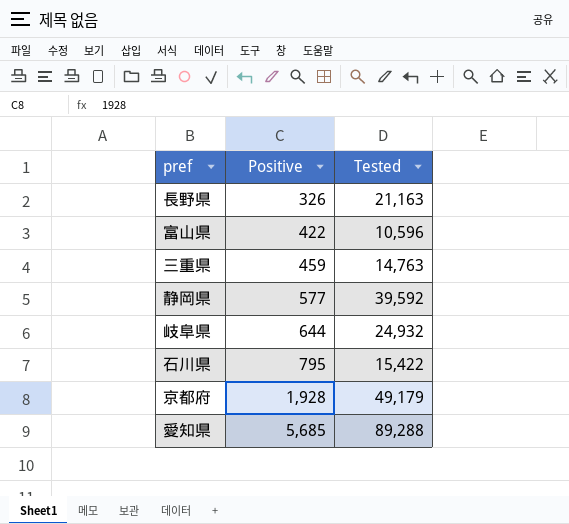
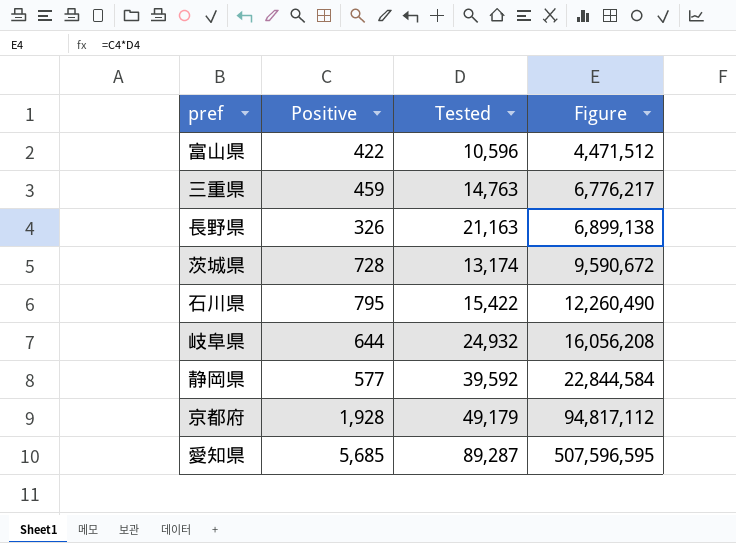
row order: Positive ascending -> Figure ascending
column Figure | formula: none -> [Positive] * [Tested]
row 茨城県: none -> 728 | 13,174 | 9,590,672
愛知県 | Tested: 89,288 -> 89,287

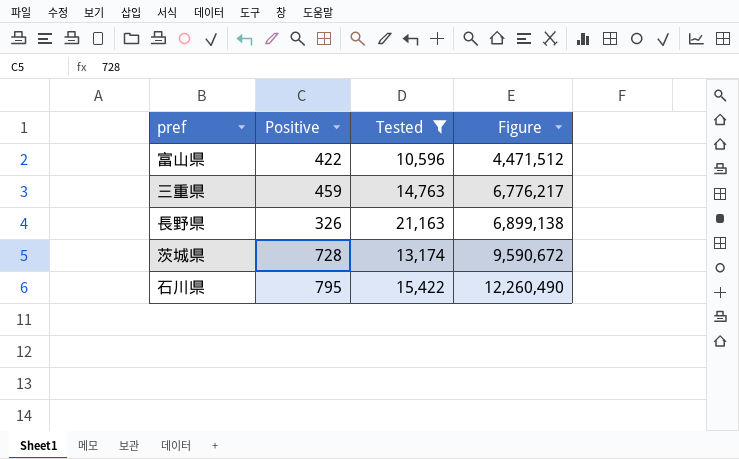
filter: none -> Tested <= 21,163

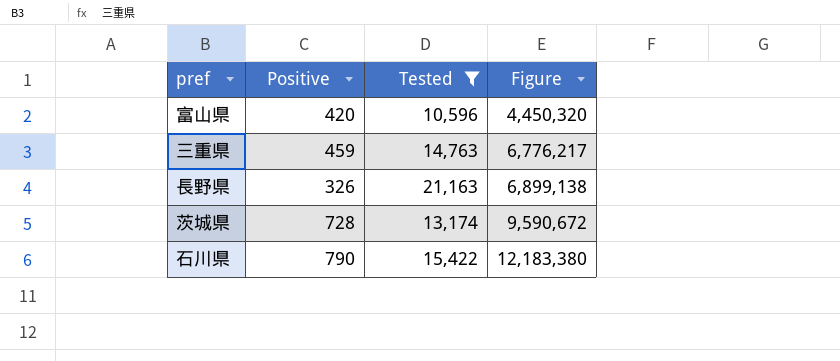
富山県 | Positive: 422 -> 420
富山県 | Figure: 4,471,512 -> 4,450,320
石川県 | Positive: 795 -> 790
石川県 | Figure: 12,260,490 -> 12,183,380

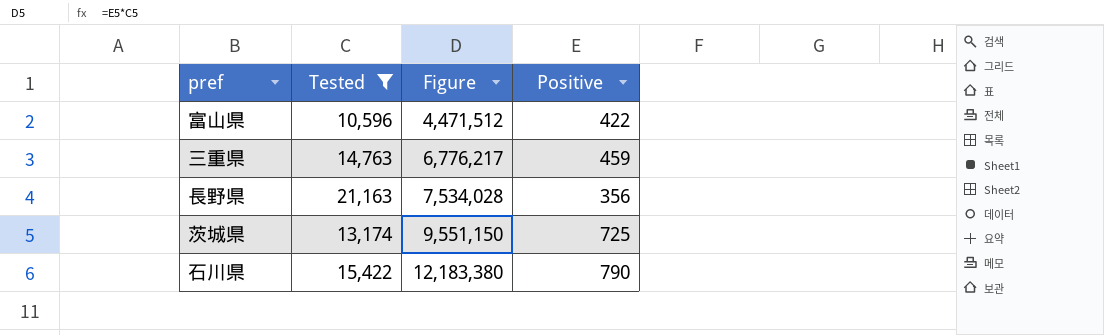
column Positive | position: 2 -> 4
富山県 | Figure: 4,450,320 -> 4,471,512
富山県 | Positive: 420 -> 422
長野県 | Figure: 6,899,138 -> 7,534,028
長野県 | Positive: 326 -> 356
茨城県 | Figure: 9,590,672 -> 9,551,150
茨城県 | Positive: 728 -> 725

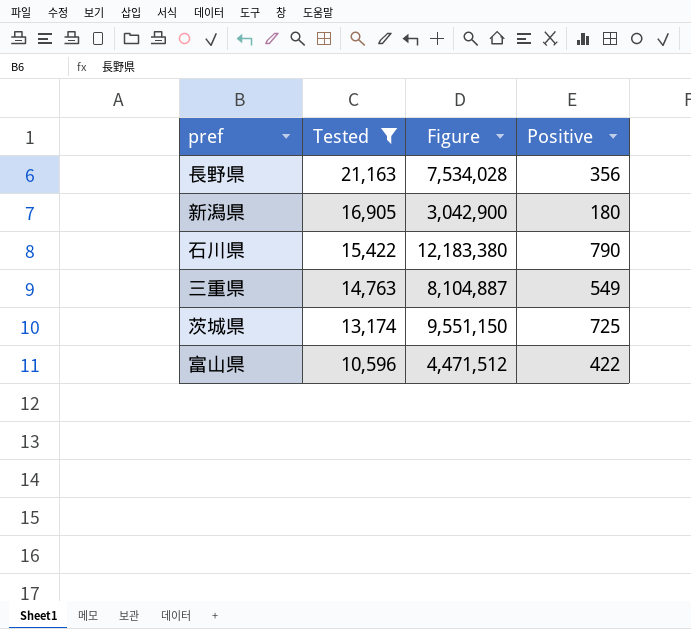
row order: Figure ascending -> Tested descending
row 新潟県: none -> 16,905 | 3,042,900 | 180
三重県 | Figure: 6,776,217 -> 8,104,887
三重県 | Positive: 459 -> 549

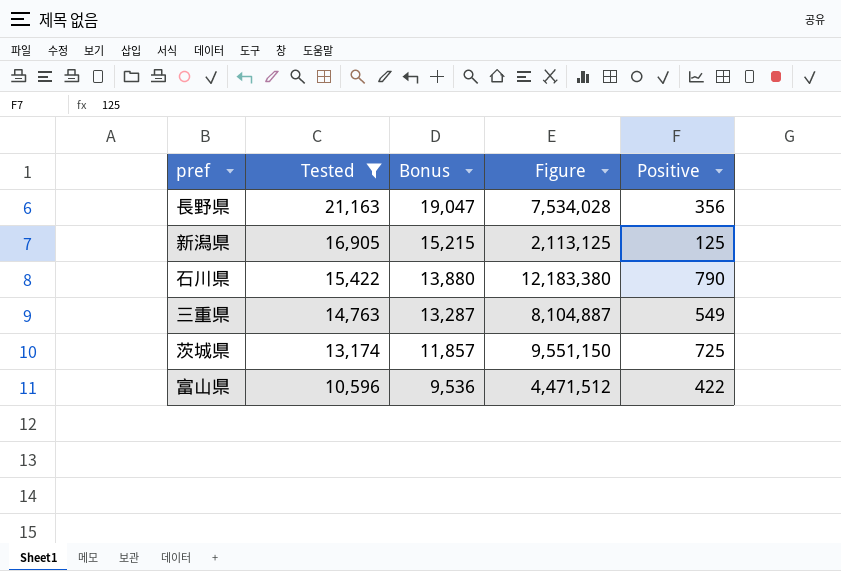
column Bonus | formula: none -> [Tested] * 0.9
新潟県 | Figure: 3,042,900 -> 2,113,125
新潟県 | Positive: 180 -> 125

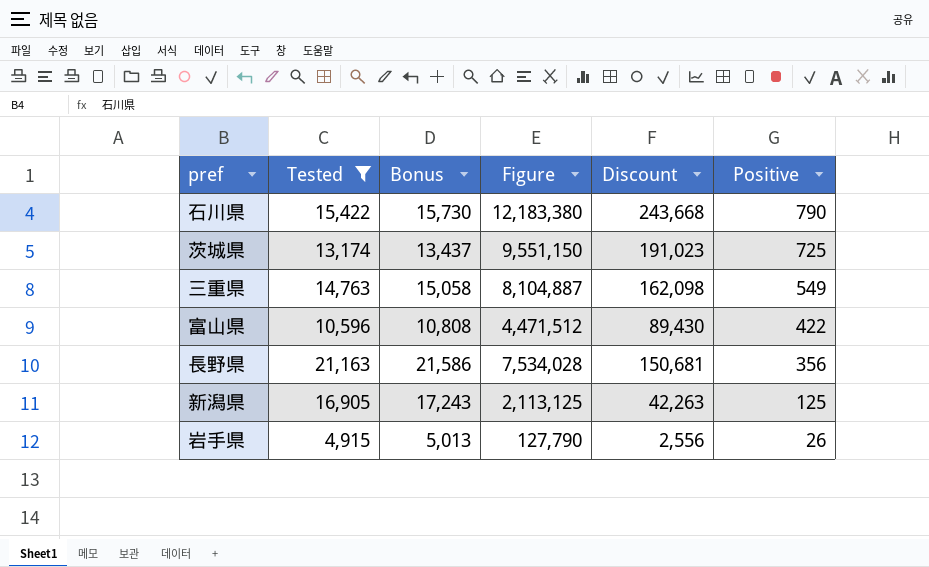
row order: Tested descending -> Positive descending
column Bonus | formula: [Tested] * 0.9 -> [Tested] * 1.02
column Discount | formula: none -> [Figure] * 0.02
row 岩手県: none -> 4,915 | 5,013 | 127,790 | 2,556 | 26

